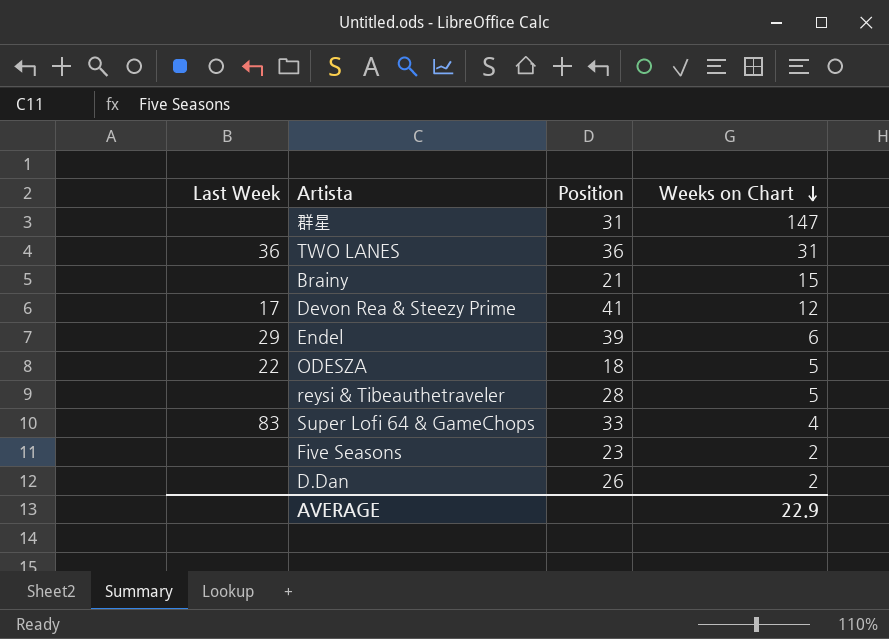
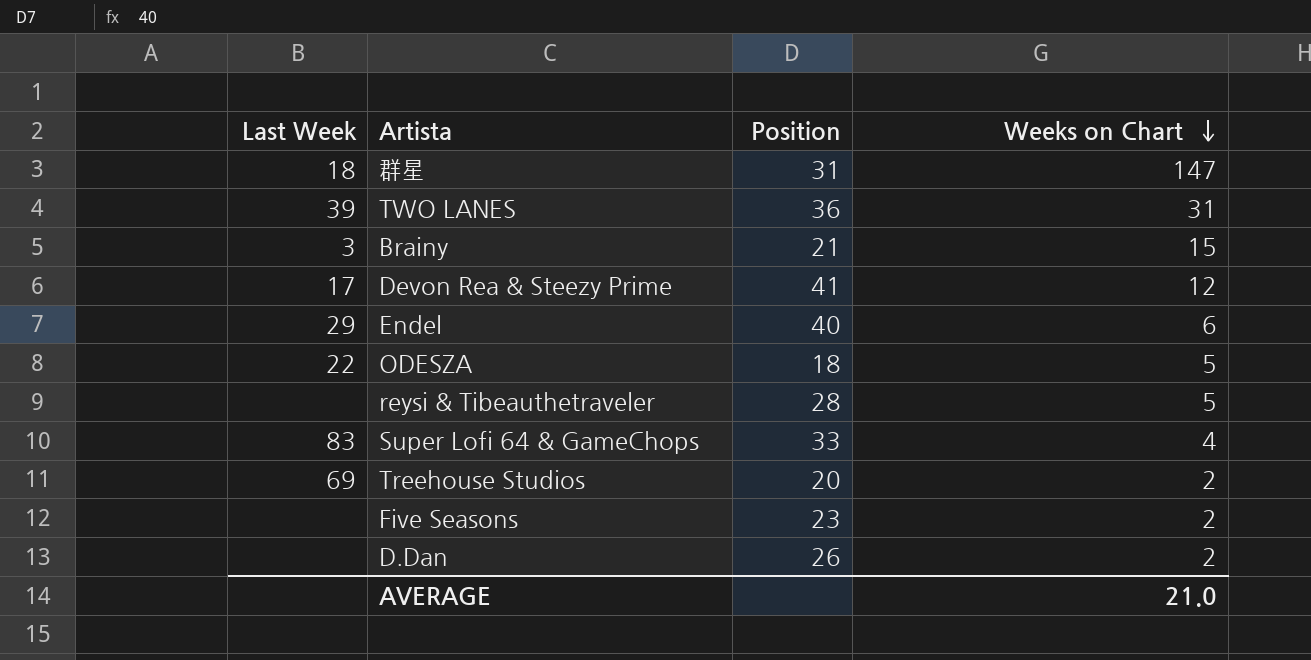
群星 | Last Week: none -> 18
TWO LANES | Last Week: 36 -> 39
Brainy | Last Week: none -> 3
Endel | Position: 39 -> 40
row Treehouse Studios: none -> 69 | 20 | 2
AVERAGE | Weeks on Chart: 22.9 -> 21.0

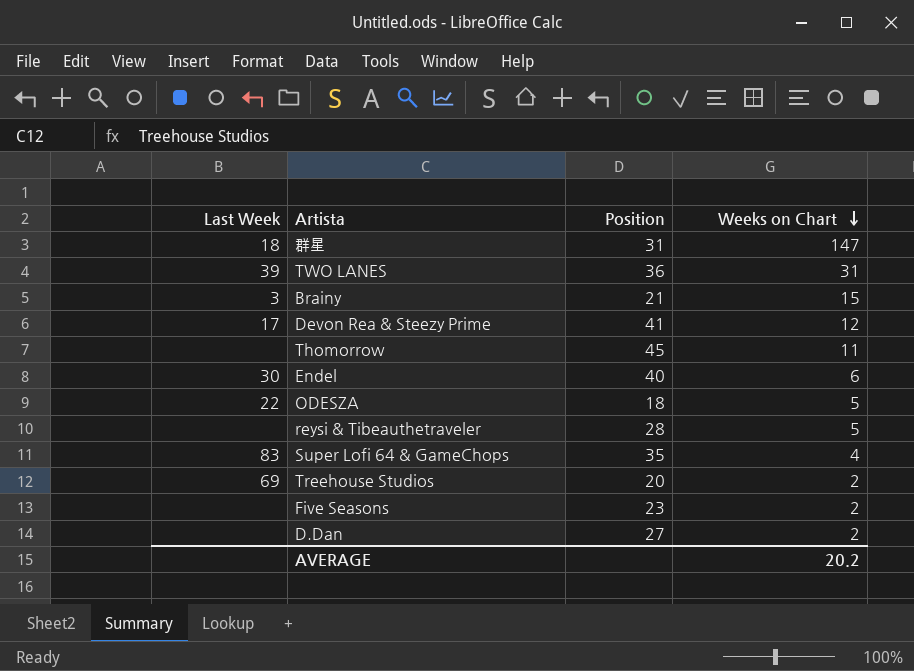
row Thomorrow: none -> none | 45 | 11
Endel | Last Week: 29 -> 30
Super Lofi 64 & GameChops | Position: 33 -> 35
D.Dan | Position: 26 -> 27
AVERAGE | Weeks on Chart: 21.0 -> 20.2

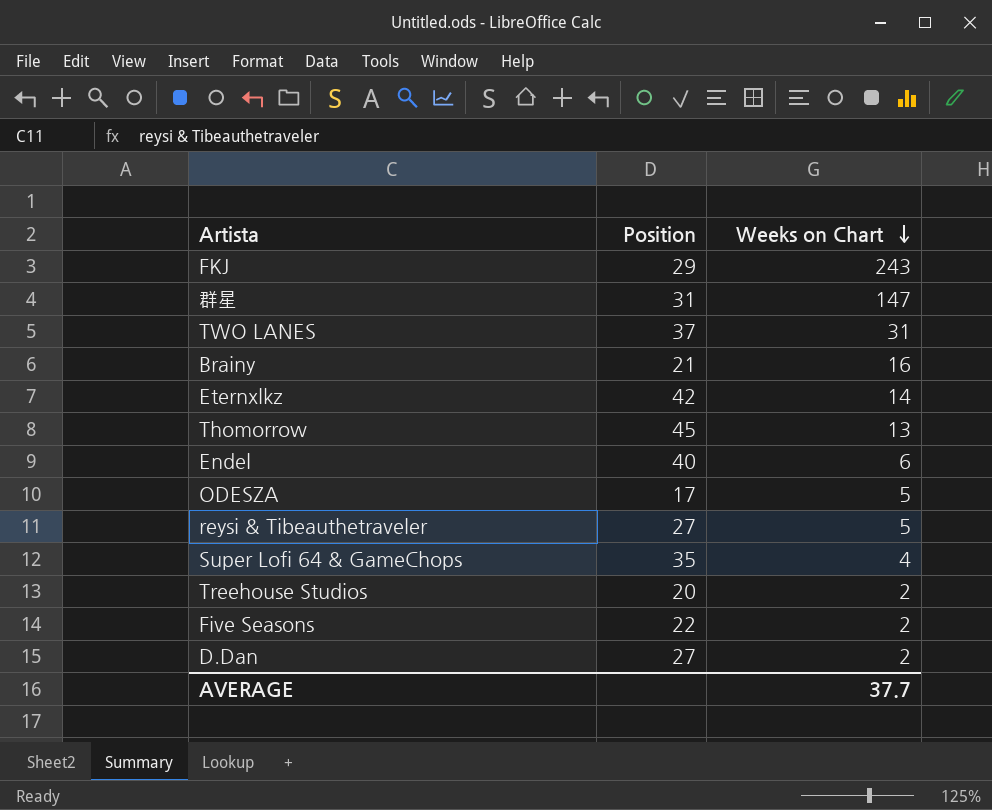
column Last Week | position: 1 -> none
row Devon Rea & Steezy Prime: 17 | 41 | 12 -> none
row FKJ: none -> 29 | 243
TWO LANES | Position: 36 -> 37
Brainy | Weeks on Chart: 15 -> 16
row Eternxlkz: none -> 42 | 14
Thomorrow | Weeks on Chart: 11 -> 13
ODESZA | Position: 18 -> 17
reysi & Tibeauthetraveler | Position: 28 -> 27
Five Seasons | Position: 23 -> 22
AVERAGE | Weeks on Chart: 20.2 -> 37.7

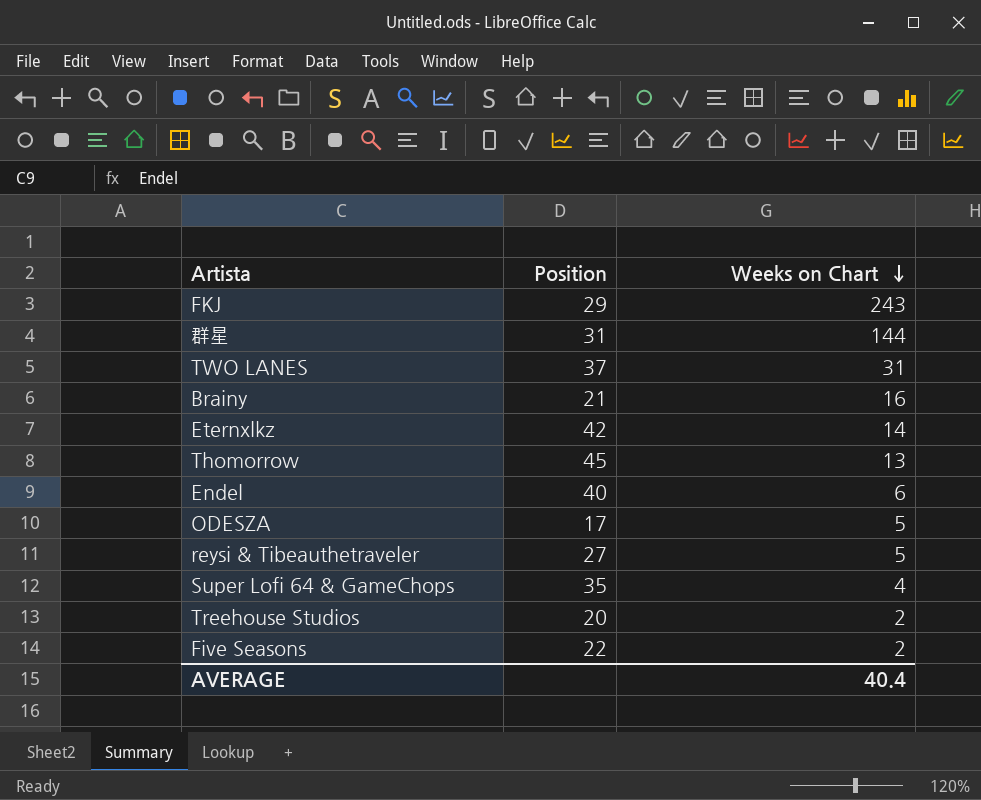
row D.Dan: 27 | 2 -> none
群星 | Weeks on Chart: 147 -> 144
AVERAGE | Weeks on Chart: 37.7 -> 40.4

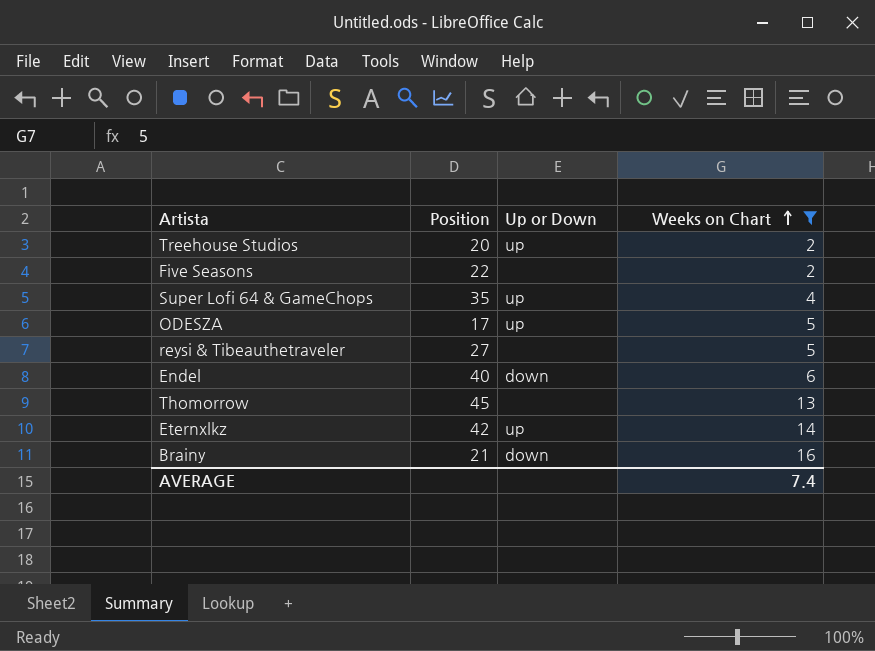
filter: none -> Weeks on Chart <= 16
row order: Weeks on Chart descending -> Weeks on Chart ascending
column Up or Down | position: none -> 3
AVERAGE | Weeks on Chart: 40.4 -> 7.4

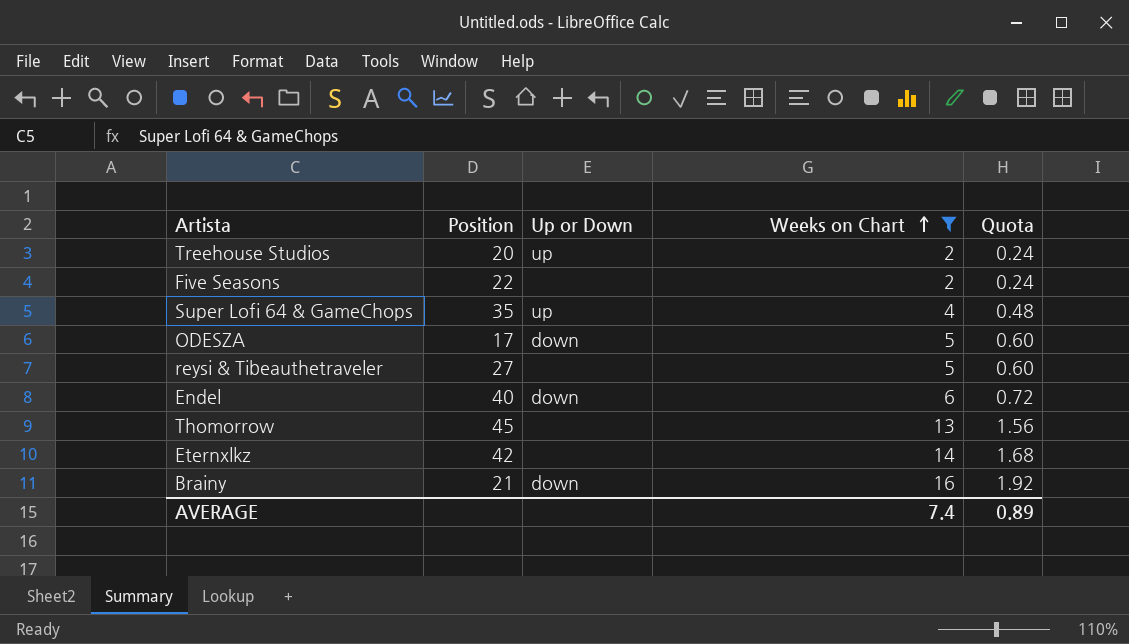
column Quota | formula: none -> [Weeks on Chart] * 0.12
ODESZA | Up or Down: up -> down
Eternxlkz | Up or Down: up -> none

